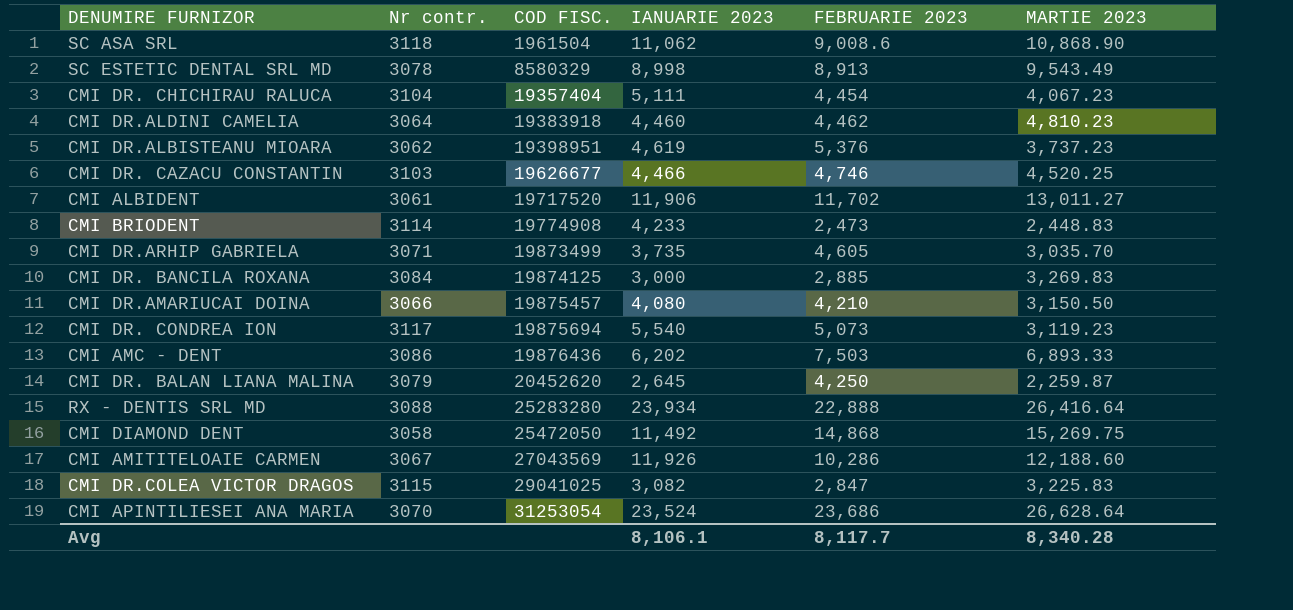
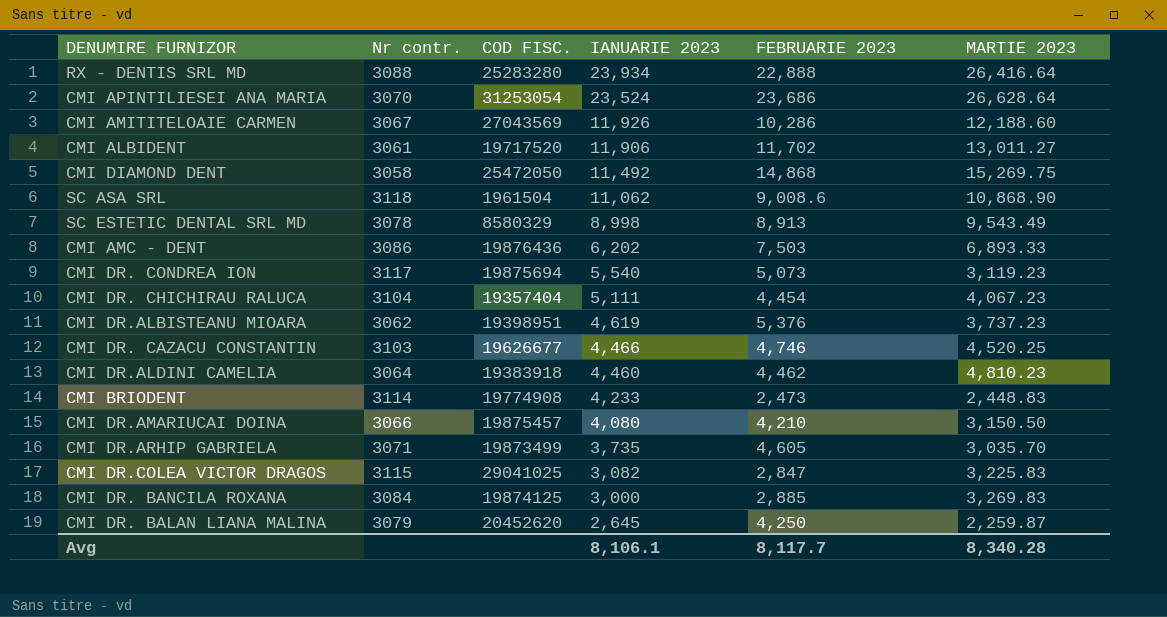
row order: COD FISC. ascending -> IANUARIE 2023 descending

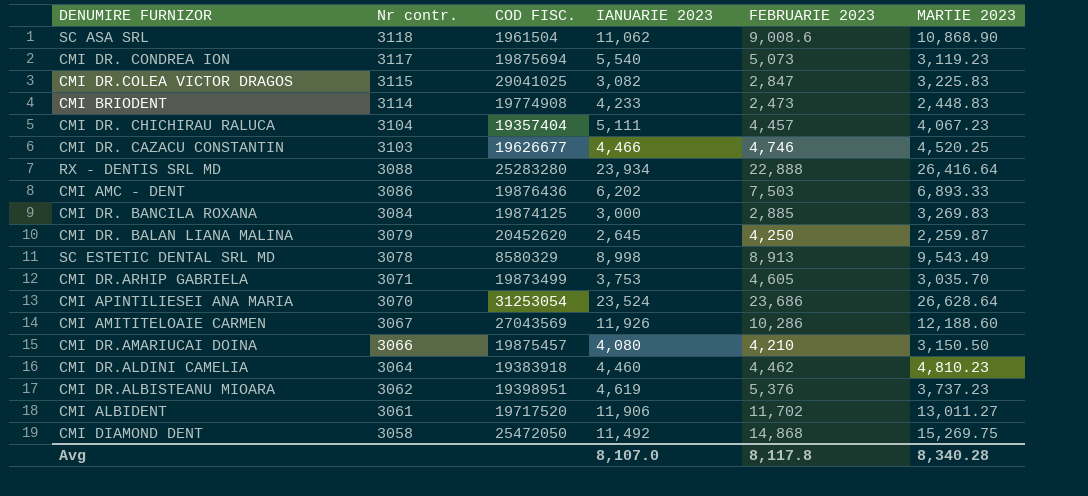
row order: IANUARIE 2023 descending -> Nr contr. descending
CMI DR. CHICHIRAU RALUCA | FEBRUARIE 2023: 4,454 -> 4,457
CMI DR.ARHIP GABRIELA | IANUARIE 2023: 3,735 -> 3,753
Avg | IANUARIE 2023: 8,106.1 -> 8,107.0
Avg | FEBRUARIE 2023: 8,117.7 -> 8,117.8

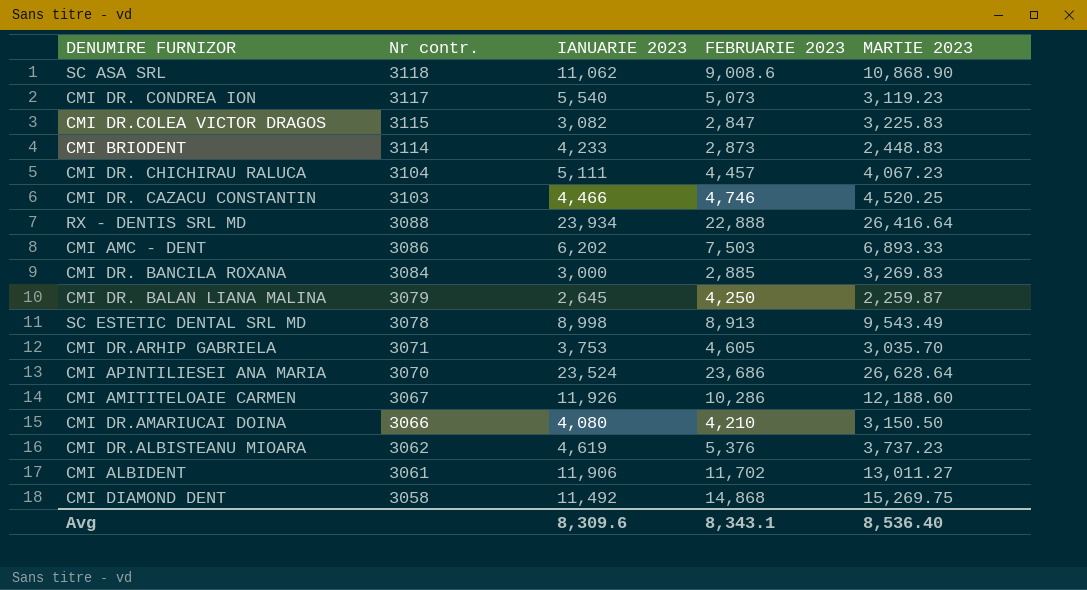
column COD FISC. | position: 3 -> none
row CMI DR.ALDINI CAMELIA: 3064 | 19383918 | 4,460 | 4,462 | 4,810.23 -> none
CMI BRIODENT | FEBRUARIE 2023: 2,473 -> 2,873
Avg | IANUARIE 2023: 8,107.0 -> 8,309.6
Avg | FEBRUARIE 2023: 8,117.8 -> 8,343.1
Avg | MARTIE 2023: 8,340.28 -> 8,536.40

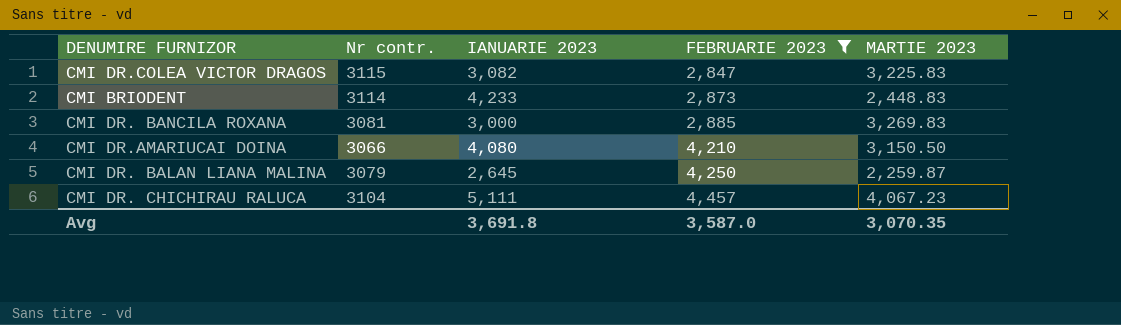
filter: none -> FEBRUARIE 2023 <= 4,457
row order: Nr contr. descending -> FEBRUARIE 2023 ascending
CMI DR. BANCILA ROXANA | Nr contr.: 3084 -> 3081
Avg | IANUARIE 2023: 8,309.6 -> 3,691.8
Avg | FEBRUARIE 2023: 8,343.1 -> 3,587.0
Avg | MARTIE 2023: 8,536.40 -> 3,070.35

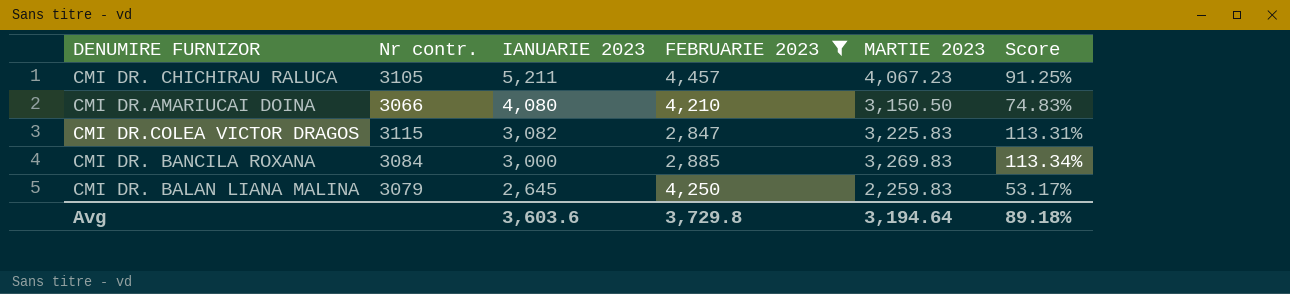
row order: FEBRUARIE 2023 ascending -> IANUARIE 2023 descending
column Score | formula: none -> [MARTIE 2023] / [FEBRUARIE 2023]
row CMI BRIODENT: 3114 | 4,233 | 2,873 | 2,448.83 -> none
CMI DR. CHICHIRAU RALUCA | Nr contr.: 3104 -> 3105
CMI DR. CHICHIRAU RALUCA | IANUARIE 2023: 5,111 -> 5,211
CMI DR. BANCILA ROXANA | Nr contr.: 3081 -> 3084
CMI DR. BALAN LIANA MALINA | MARTIE 2023: 2,259.87 -> 2,259.83
Avg | IANUARIE 2023: 3,691.8 -> 3,603.6
Avg | FEBRUARIE 2023: 3,587.0 -> 3,729.8
Avg | MARTIE 2023: 3,070.35 -> 3,194.64

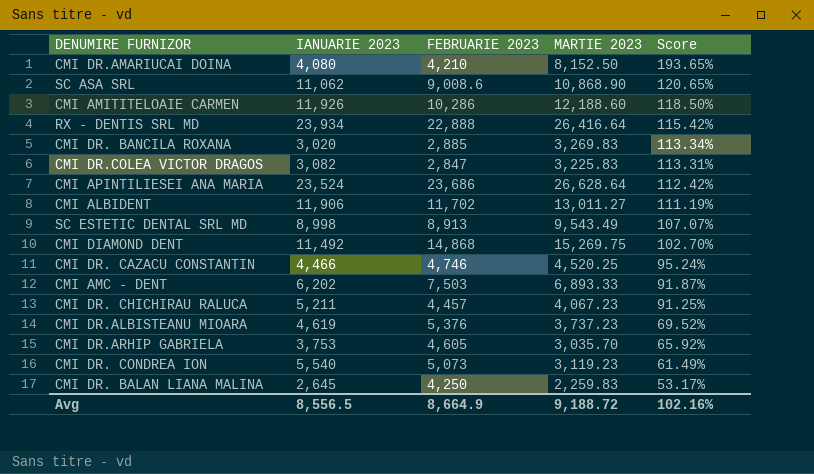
filter: FEBRUARIE 2023 <= 4,457 -> none
row order: IANUARIE 2023 descending -> Score descending
column Nr contr. | position: 2 -> none
CMI DR.AMARIUCAI DOINA | MARTIE 2023: 3,150.50 -> 8,152.50
CMI DR.AMARIUCAI DOINA | Score: 74.83% -> 193.65%
CMI DR. BANCILA ROXANA | IANUARIE 2023: 3,000 -> 3,020
Avg | IANUARIE 2023: 3,603.6 -> 8,556.5
Avg | FEBRUARIE 2023: 3,729.8 -> 8,664.9
Avg | MARTIE 2023: 3,194.64 -> 9,188.72
Avg | Score: 89.18% -> 102.16%

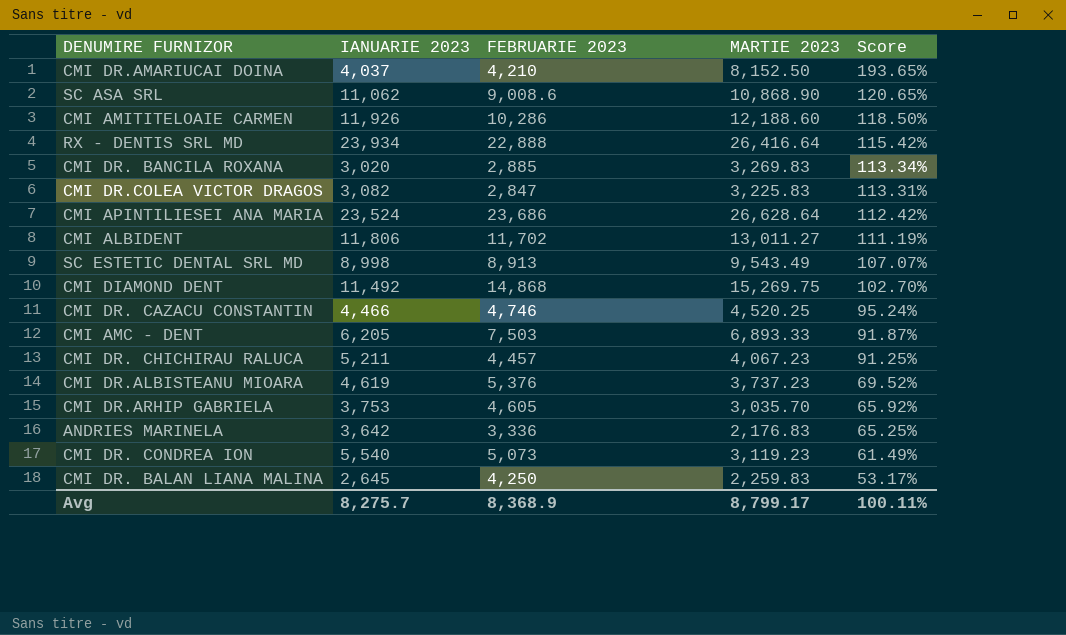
CMI DR.AMARIUCAI DOINA | IANUARIE 2023: 4,080 -> 4,037
CMI ALBIDENT | IANUARIE 2023: 11,906 -> 11,806
CMI AMC - DENT | IANUARIE 2023: 6,202 -> 6,205
row ANDRIES MARINELA: none -> 3,642 | 3,336 | 2,176.83 | 65.25%
Avg | IANUARIE 2023: 8,556.5 -> 8,275.7
Avg | FEBRUARIE 2023: 8,664.9 -> 8,368.9
Avg | MARTIE 2023: 9,188.72 -> 8,799.17
Avg | Score: 102.16% -> 100.11%

